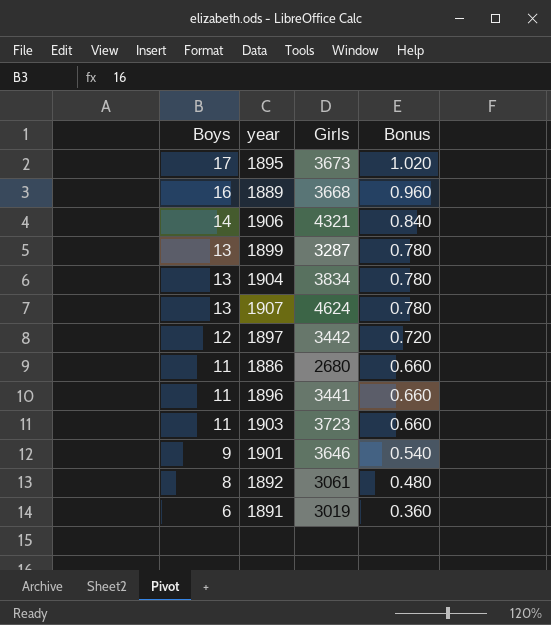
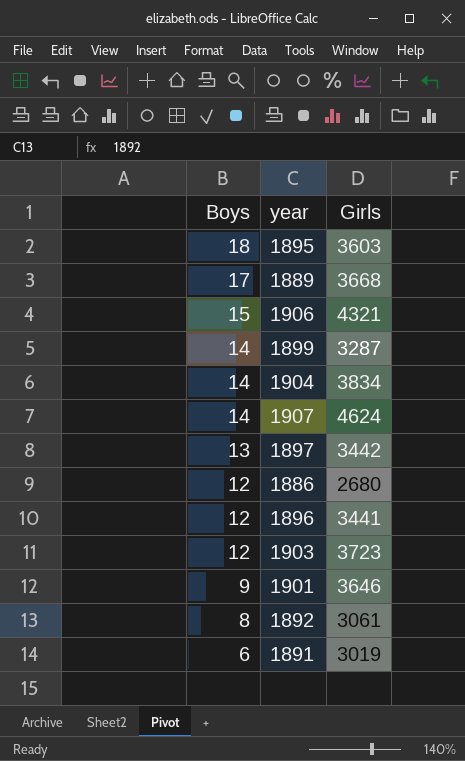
column Bonus | formula: [Boys] * 0.06 -> none
1895 | Boys: 17 -> 18
1895 | Girls: 3673 -> 3603
1889 | Boys: 16 -> 17
1906 | Boys: 14 -> 15
1899 | Boys: 13 -> 14
1904 | Boys: 13 -> 14
1907 | Boys: 13 -> 14
1897 | Boys: 12 -> 13
1886 | Boys: 11 -> 12
1896 | Boys: 11 -> 12
1903 | Boys: 11 -> 12

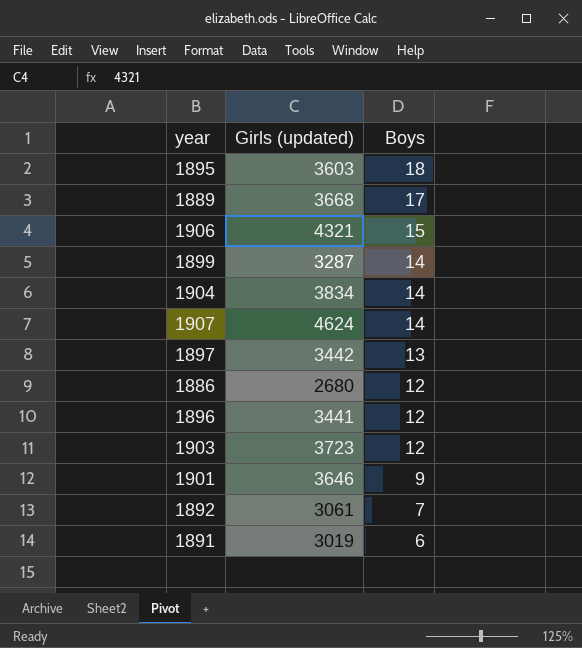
column name: Girls -> Girls (updated)
column Boys | position: 1 -> 3
1892 | Boys: 8 -> 7

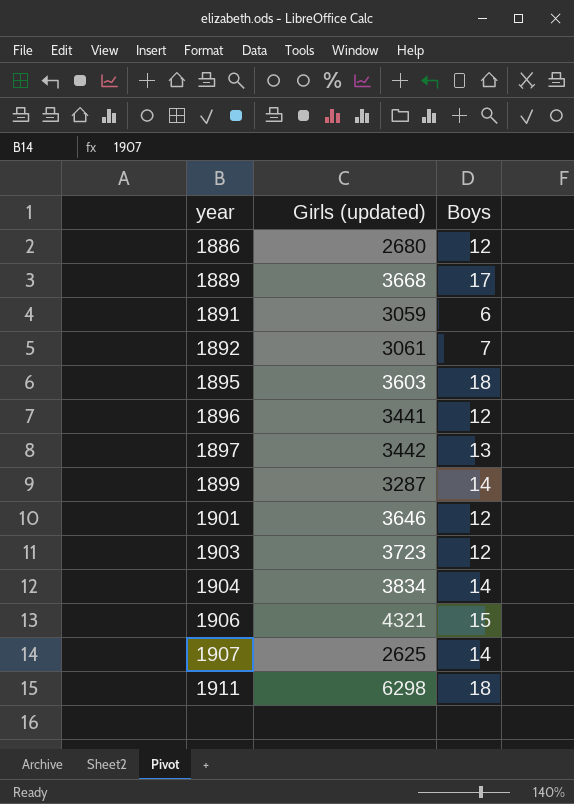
row order: Boys descending -> year ascending
1891 | Girls (updated): 3019 -> 3059
1901 | Boys: 9 -> 12
1907 | Girls (updated): 4624 -> 2625
row 1911: none -> 6298 | 18

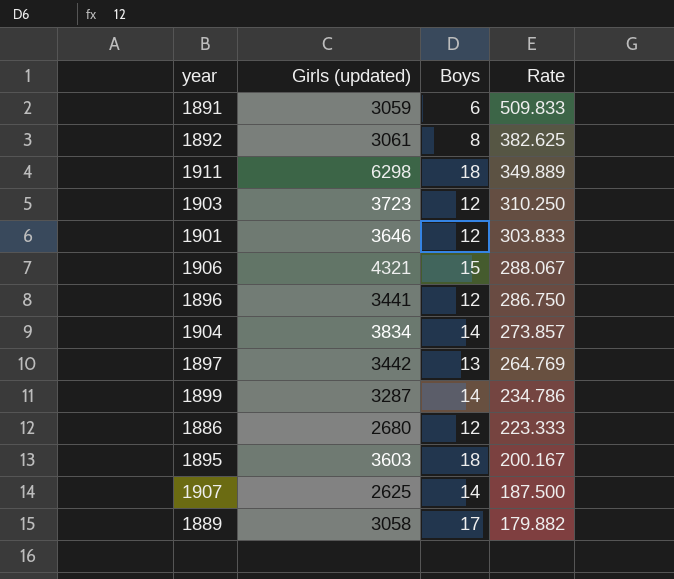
row order: year ascending -> Rate descending
column Rate | formula: none -> [Girls (updated)] / [Boys]
1892 | Boys: 7 -> 8
1889 | Girls (updated): 3668 -> 3058

